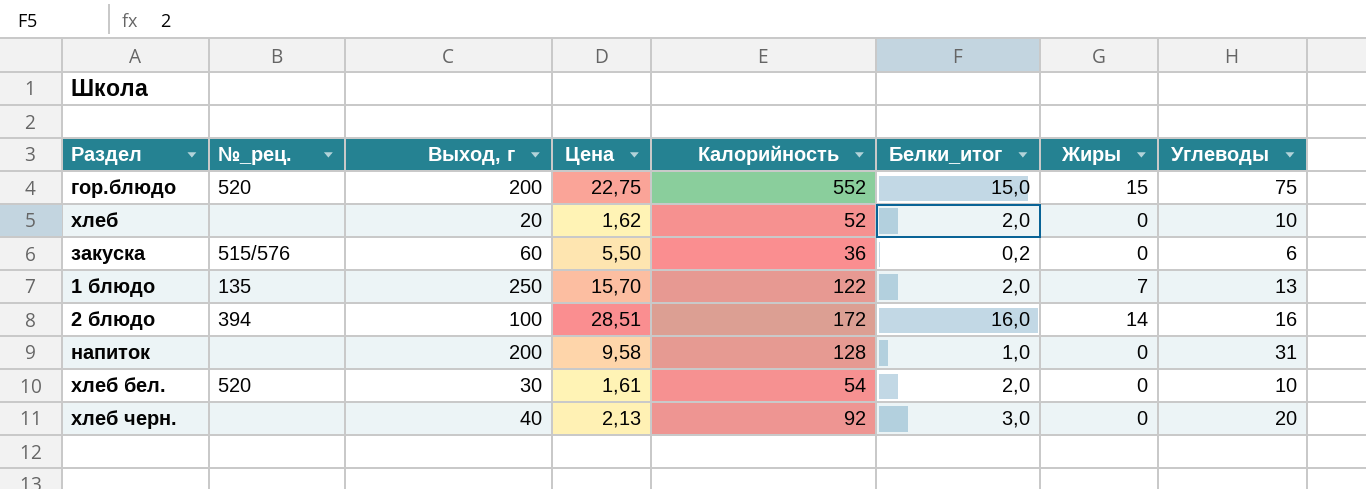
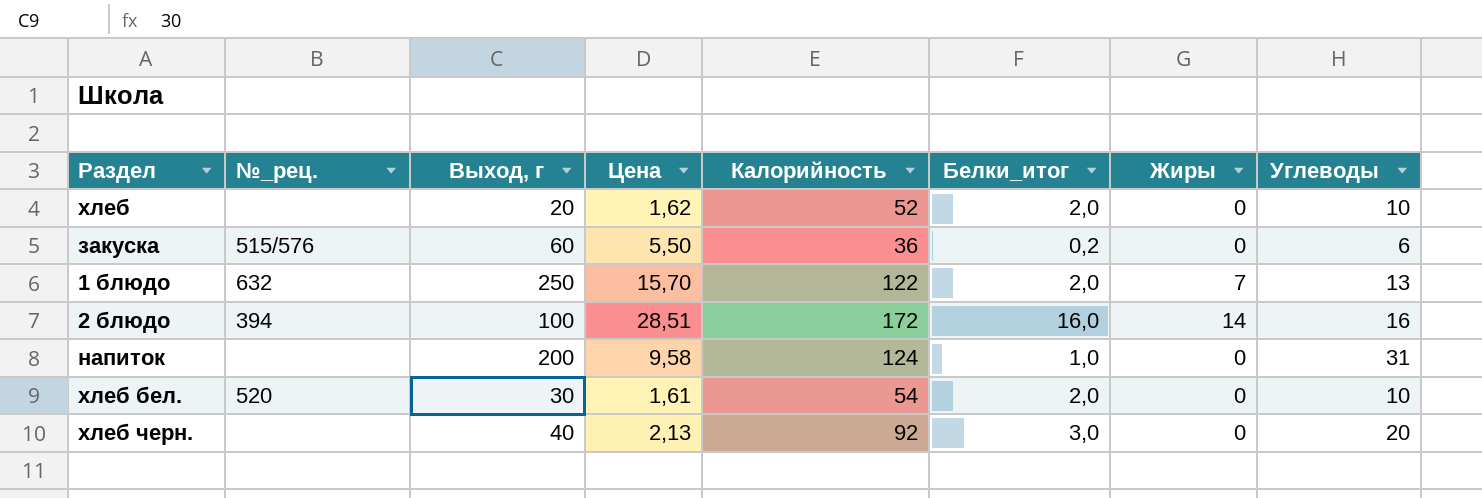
row гор.блюдо: 520 | 200 | 22,75 | 552 | 15,0 | 15 | 75 -> none
1 блюдо | №_рец.: 135 -> 632
напиток | Калорийность: 128 -> 124

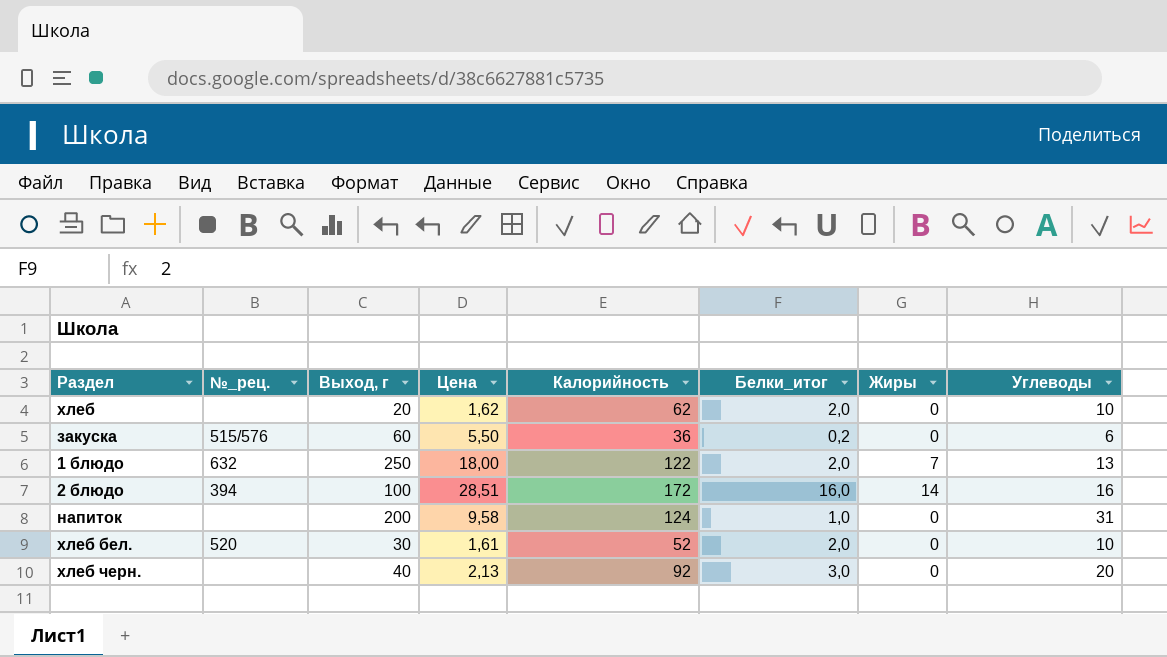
хлеб | Калорийность: 52 -> 62
1 блюдо | Цена: 15,70 -> 18,00
хлеб бел. | Калорийность: 54 -> 52

